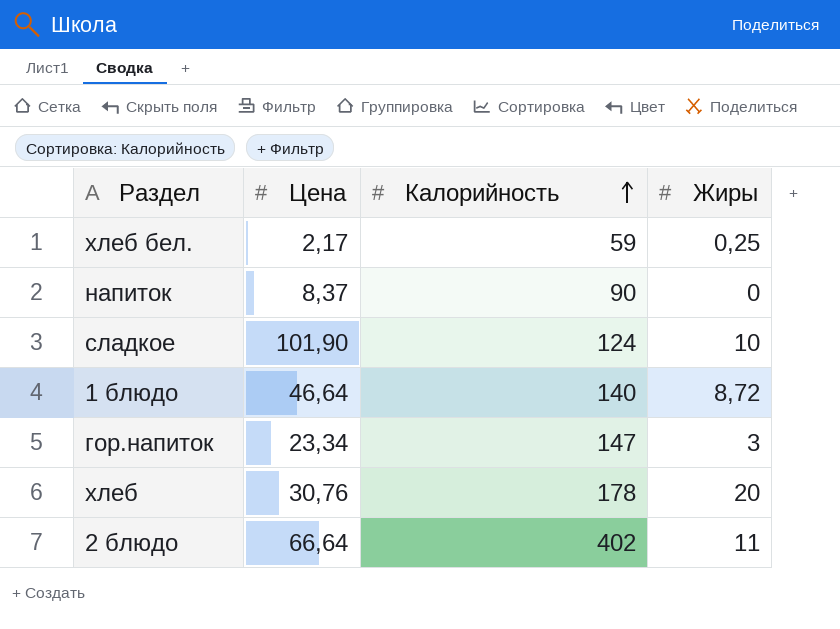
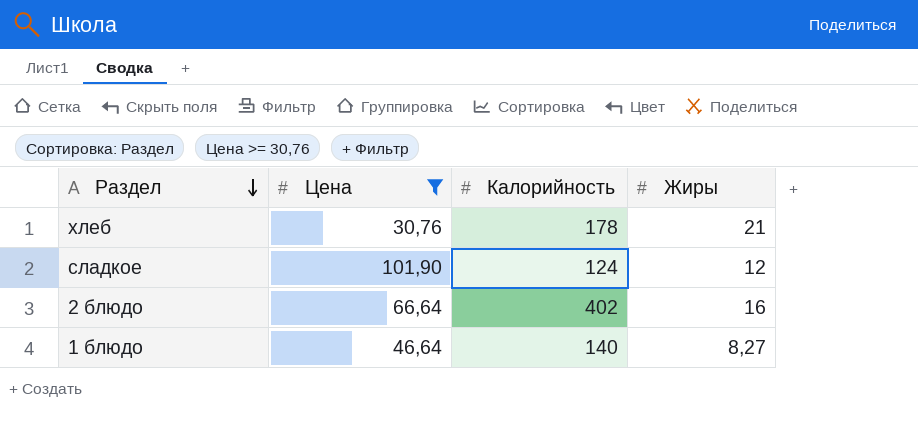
filter: none -> Цена >= 30,76
row order: Калорийность ascending -> Раздел descending
хлеб | Жиры: 20 -> 21
сладкое | Жиры: 10 -> 12
2 блюдо | Жиры: 11 -> 16
1 блюдо | Жиры: 8,72 -> 8,27

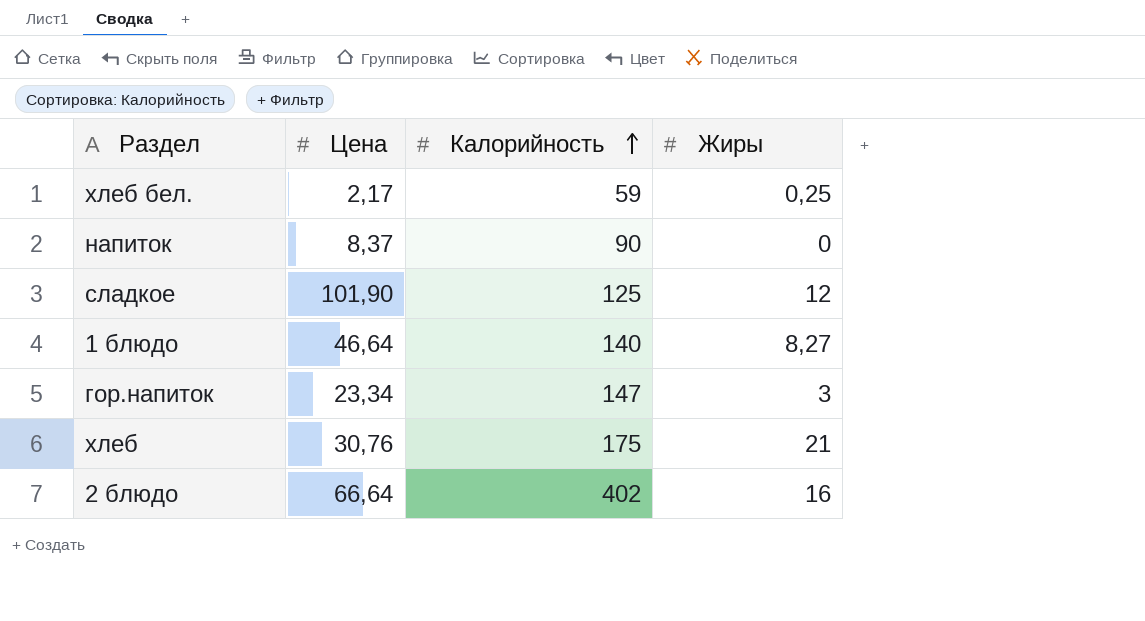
filter: Цена >= 30,76 -> none
row order: Раздел descending -> Калорийность ascending
сладкое | Калорийность: 124 -> 125
хлеб | Калорийность: 178 -> 175

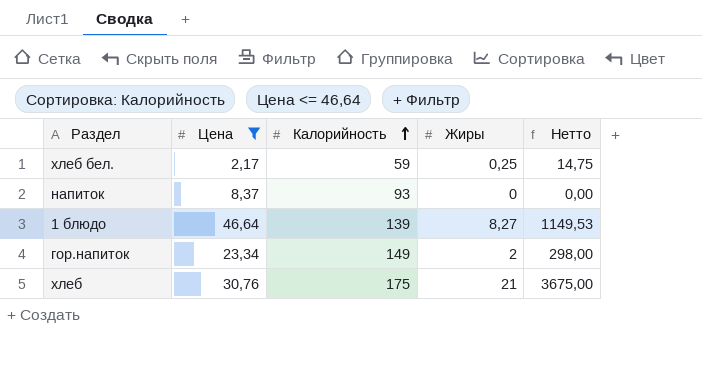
filter: none -> Цена <= 46,64
column Нетто | formula: none -> [Калорийность] * [Жиры]
напиток | Калорийность: 90 -> 93
1 блюдо | Калорийность: 140 -> 139
гор.напиток | Калорийность: 147 -> 149
гор.напиток | Жиры: 3 -> 2

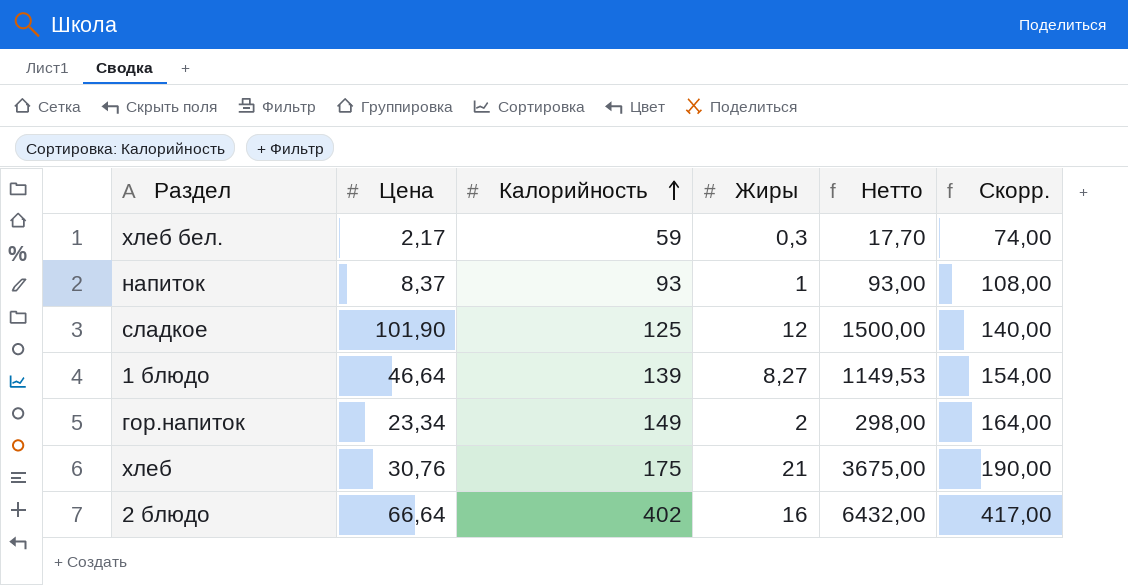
filter: Цена <= 46,64 -> none
column Скорр. | formula: none -> [Калорийность] + 15
хлеб бел. | Жиры: 0,25 -> 0,3
хлеб бел. | Нетто: 14,75 -> 17,70
напиток | Жиры: 0 -> 1
напиток | Нетто: 0,00 -> 93,00

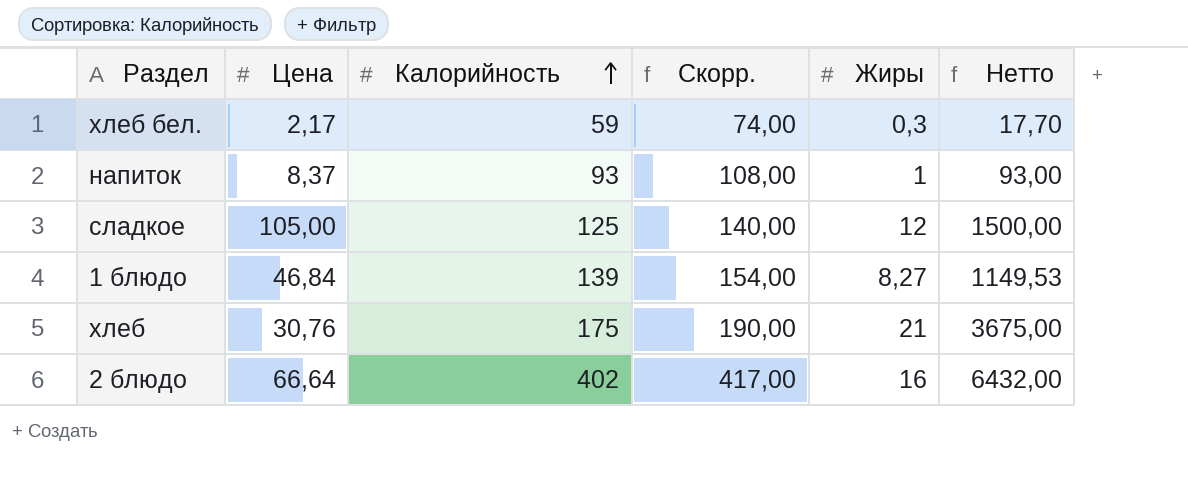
column Скорр. | position: 6 -> 4
row гор.напиток: 23,34 | 149 | 2 | 298,00 | 164,00 -> none
сладкое | Цена: 101,90 -> 105,00
1 блюдо | Цена: 46,64 -> 46,84

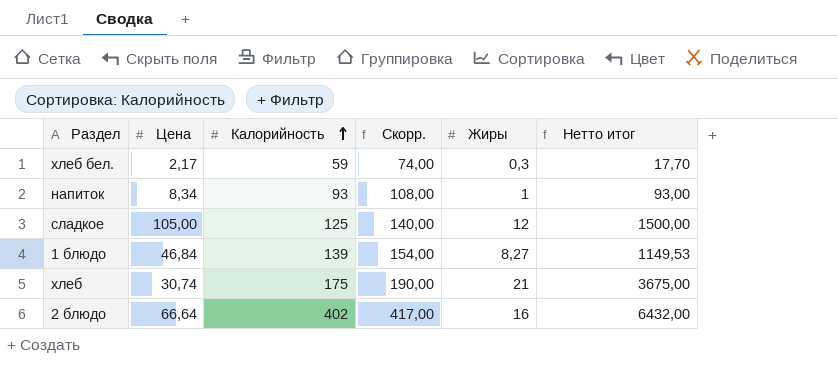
column name: Нетто -> Нетто итог
напиток | Цена: 8,37 -> 8,34
хлеб | Цена: 30,76 -> 30,74

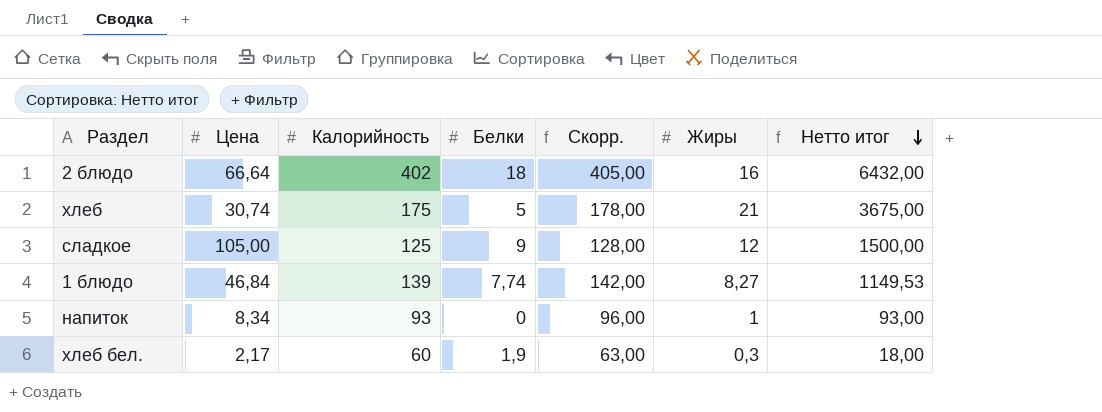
row order: Калорийность ascending -> Нетто итог descending
column Белки | position: none -> 4
column Скорр. | formula: [Калорийность] + 15 -> [Калорийность] + 3
хлеб бел. | Калорийность: 59 -> 60
хлеб бел. | Нетто итог: 17,70 -> 18,00

